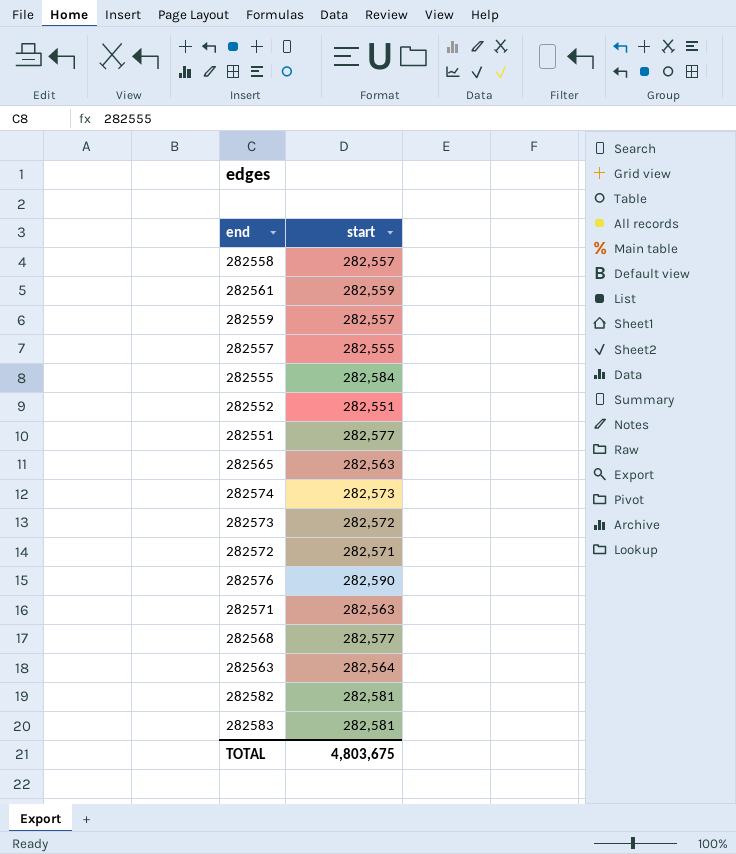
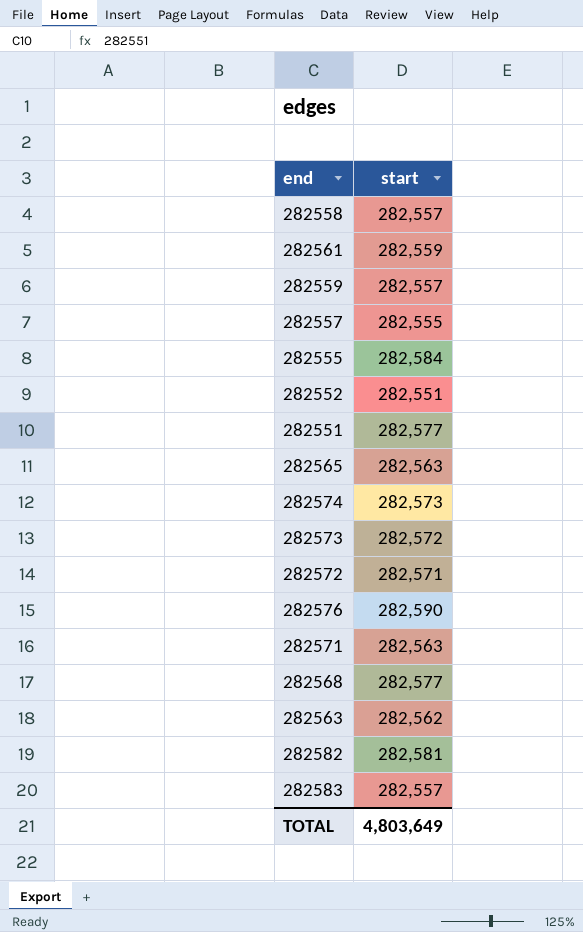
282563 | start: 282,564 -> 282,562
282583 | start: 282,581 -> 282,557
TOTAL | start: 4,803,675 -> 4,803,649

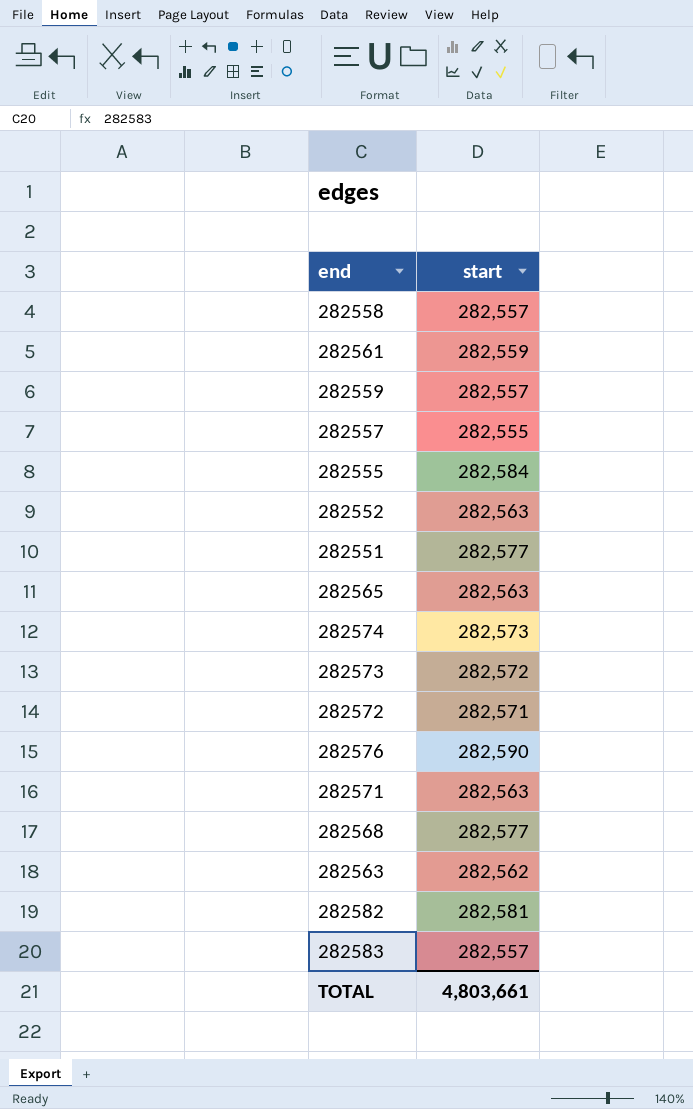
282552 | start: 282,551 -> 282,563
TOTAL | start: 4,803,649 -> 4,803,661

